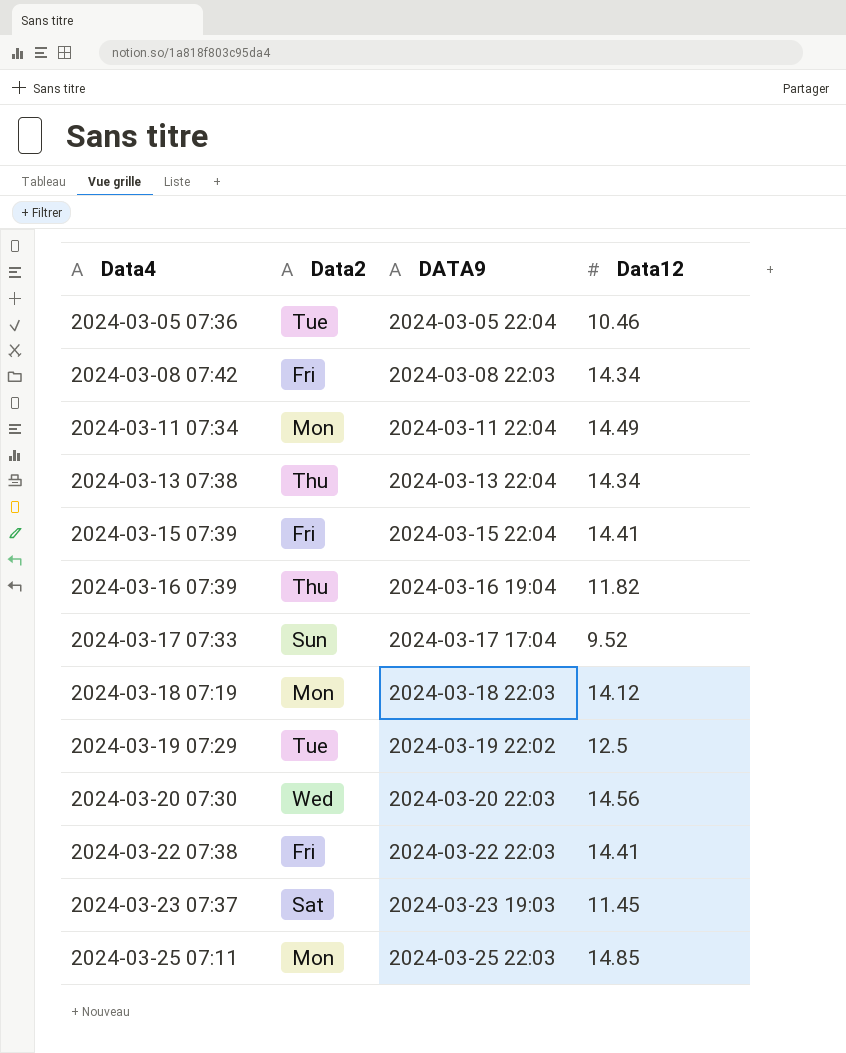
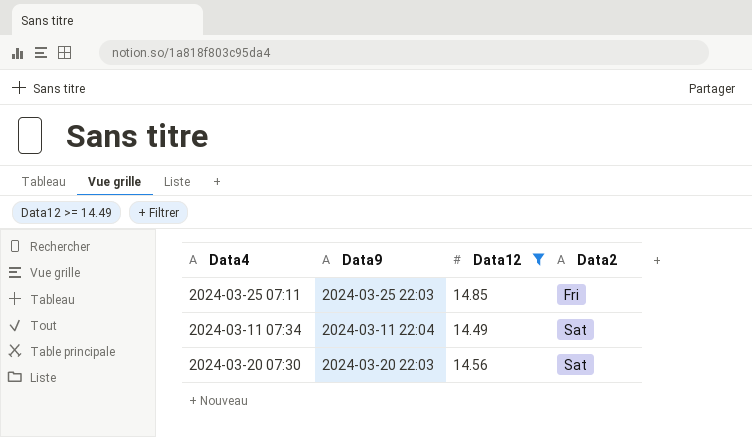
filter: none -> Data12 >= 14.49
row order: Data4 ascending -> Data2 ascending
column name: DATA9 -> Data9
column Data2 | position: 2 -> 4
2024-03-25 07:11 | Data2: Mon -> Fri
2024-03-11 07:34 | Data2: Mon -> Sat
2024-03-20 07:30 | Data2: Wed -> Sat

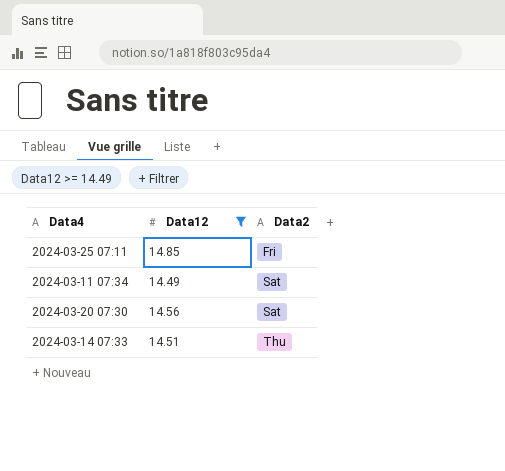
column Data9 | position: 2 -> none
row 2024-03-14 07:33: none -> 14.51 | Thu

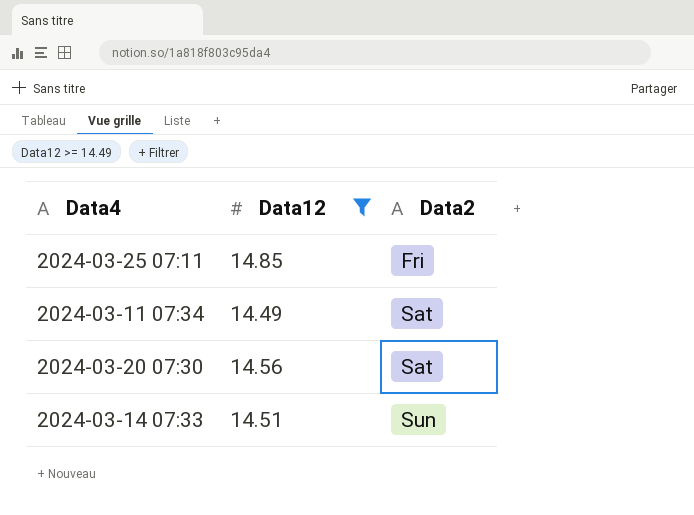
2024-03-14 07:33 | Data2: Thu -> Sun

